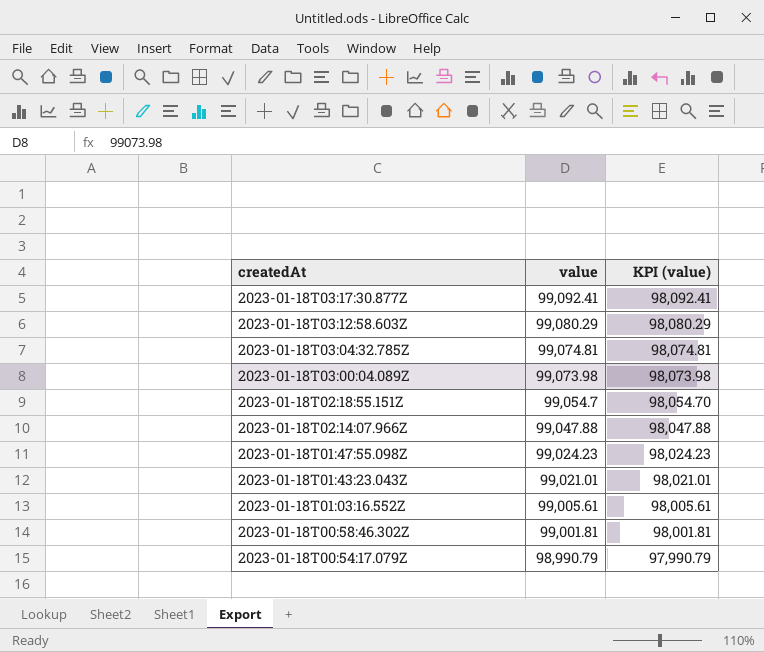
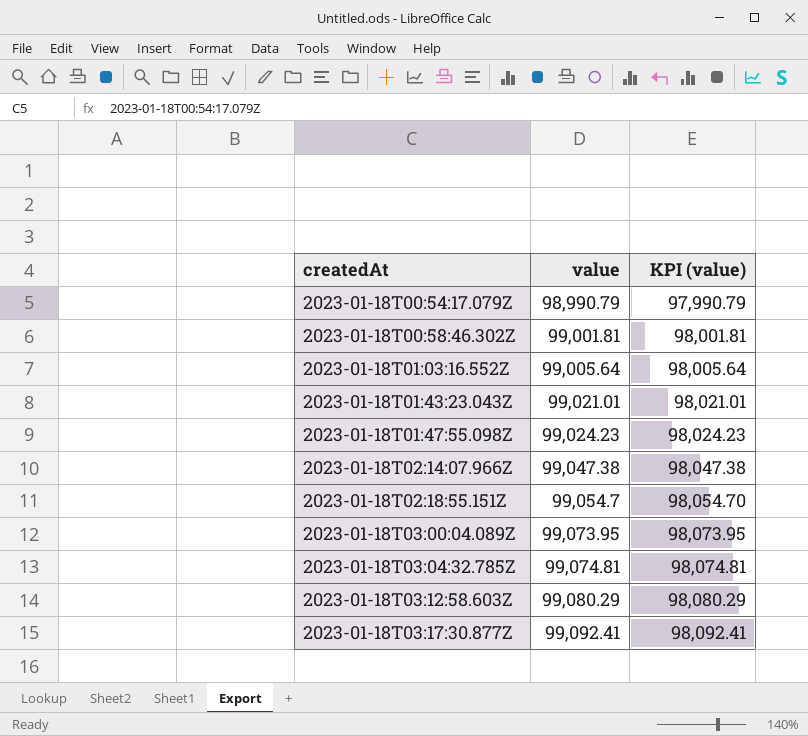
row order: createdAt descending -> createdAt ascending
2023-01-18T01:03:16.552Z | value: 99,005.61 -> 99,005.64
2023-01-18T01:03:16.552Z | KPI (value): 98,005.61 -> 98,005.64
2023-01-18T02:14:07.966Z | value: 99,047.88 -> 99,047.38
2023-01-18T02:14:07.966Z | KPI (value): 98,047.88 -> 98,047.38
2023-01-18T03:00:04.089Z | value: 99,073.98 -> 99,073.95
2023-01-18T03:00:04.089Z | KPI (value): 98,073.98 -> 98,073.95

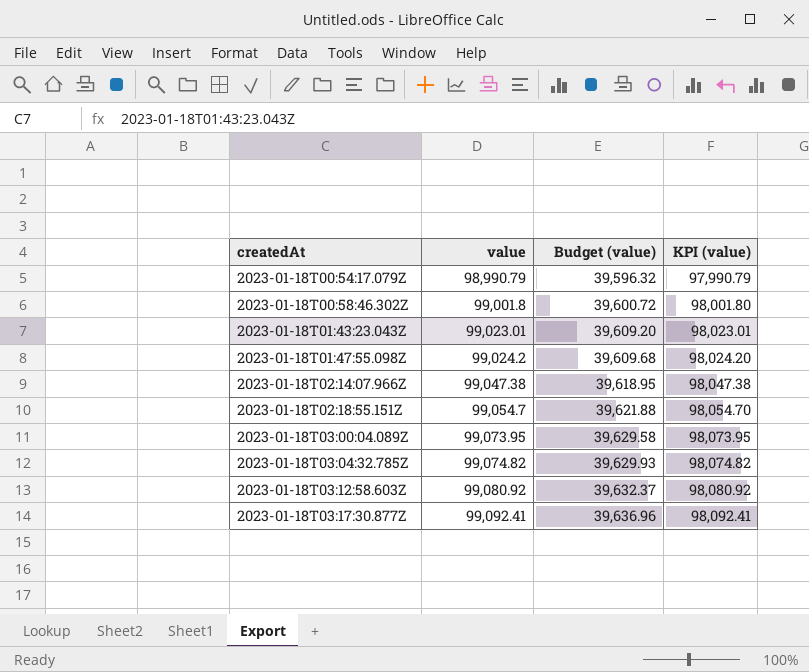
column Budget (value) | formula: none -> [value] * 0.4
row 2023-01-18T01:03:16.552Z: 99,005.64 | 98,005.64 -> none
2023-01-18T00:58:46.302Z | value: 99,001.81 -> 99,001.8
2023-01-18T00:58:46.302Z | KPI (value): 98,001.81 -> 98,001.80
2023-01-18T01:43:23.043Z | value: 99,021.01 -> 99,023.01
2023-01-18T01:43:23.043Z | KPI (value): 98,021.01 -> 98,023.01
2023-01-18T01:47:55.098Z | value: 99,024.23 -> 99,024.2
2023-01-18T01:47:55.098Z | KPI (value): 98,024.23 -> 98,024.20
2023-01-18T03:04:32.785Z | value: 99,074.81 -> 99,074.82
2023-01-18T03:04:32.785Z | KPI (value): 98,074.81 -> 98,074.82
2023-01-18T03:12:58.603Z | value: 99,080.29 -> 99,080.92
2023-01-18T03:12:58.603Z | KPI (value): 98,080.29 -> 98,080.92

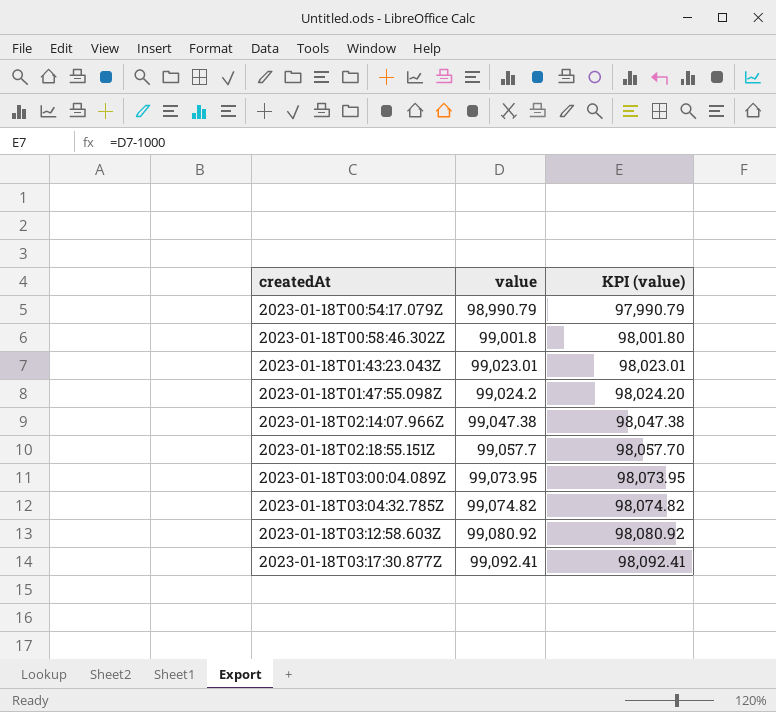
column Budget (value) | formula: [value] * 0.4 -> none
2023-01-18T02:18:55.151Z | value: 99,054.7 -> 99,057.7
2023-01-18T02:18:55.151Z | KPI (value): 98,054.70 -> 98,057.70

